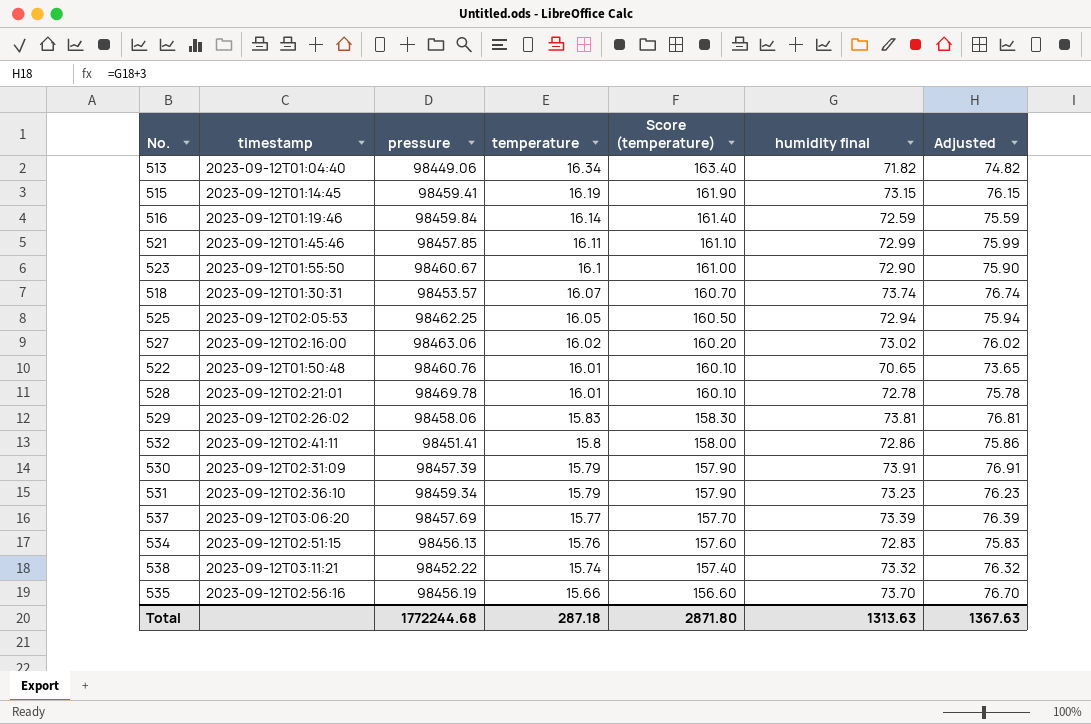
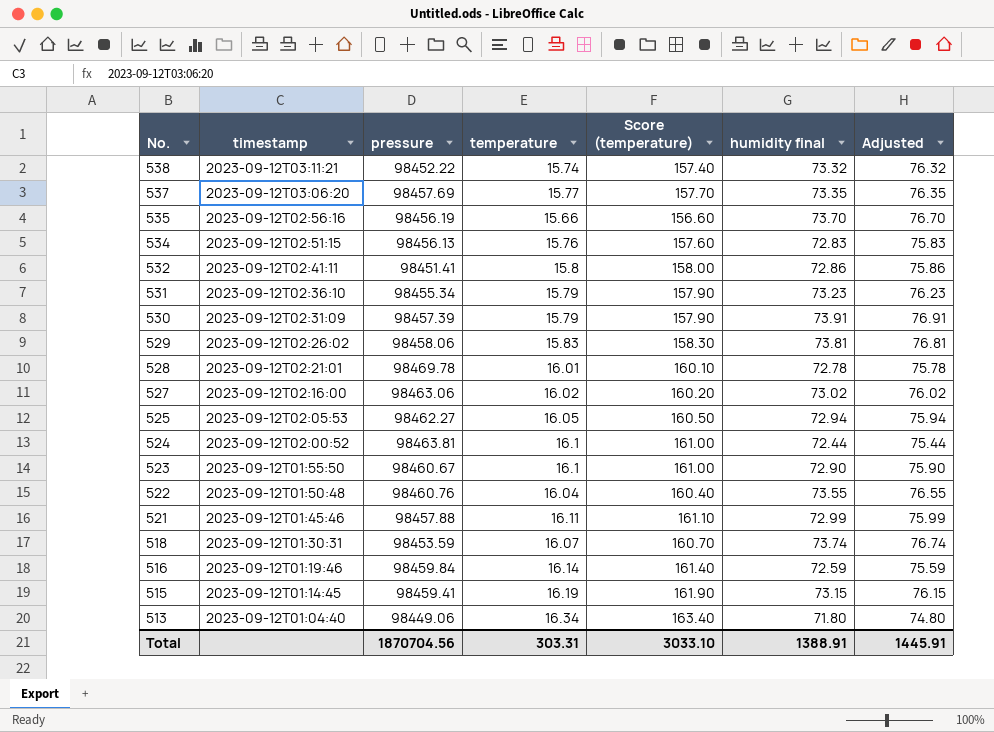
row order: temperature descending -> No. descending
537 | humidity final: 73.39 -> 73.35
537 | Adjusted: 76.39 -> 76.35
531 | pressure: 98459.34 -> 98455.34
525 | pressure: 98462.25 -> 98462.27
row 524: none -> 2023-09-12T02:00:52 | 98463.81 | 16.1 | 161.00 | 72.44 | 75.44
522 | temperature: 16.01 -> 16.04
522 | Score (temperature): 160.10 -> 160.40
522 | humidity final: 70.65 -> 73.55
522 | Adjusted: 73.65 -> 76.55
521 | pressure: 98457.85 -> 98457.88
518 | pressure: 98453.57 -> 98453.59
513 | humidity final: 71.82 -> 71.80
513 | Adjusted: 74.82 -> 74.80
Total | pressure: 1772244.68 -> 1870704.56
Total | temperature: 287.18 -> 303.31
Total | Score (temperature): 2871.80 -> 3033.10
Total | humidity final: 1313.63 -> 1388.91
Total | Adjusted: 1367.63 -> 1445.91

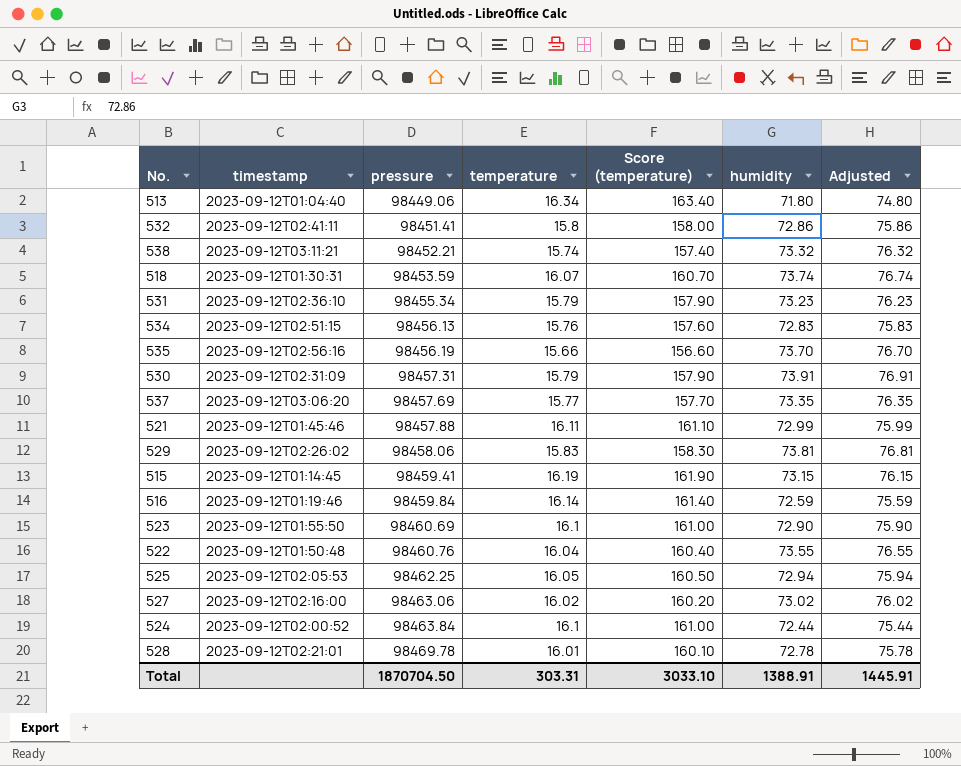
row order: No. descending -> pressure ascending
column name: humidity final -> humidity
538 | pressure: 98452.22 -> 98452.21
530 | pressure: 98457.39 -> 98457.31
523 | pressure: 98460.67 -> 98460.69
525 | pressure: 98462.27 -> 98462.25
524 | pressure: 98463.81 -> 98463.84
Total | pressure: 1870704.56 -> 1870704.50

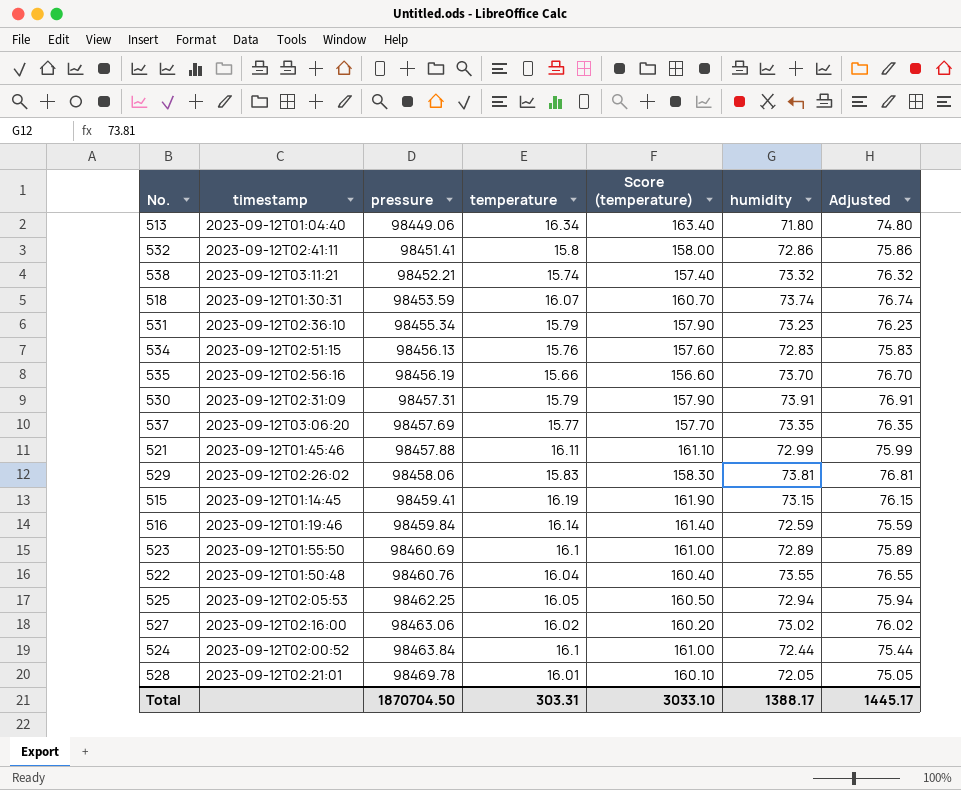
523 | humidity: 72.90 -> 72.89
523 | Adjusted: 75.90 -> 75.89
528 | humidity: 72.78 -> 72.05
528 | Adjusted: 75.78 -> 75.05
Total | humidity: 1388.91 -> 1388.17
Total | Adjusted: 1445.91 -> 1445.17

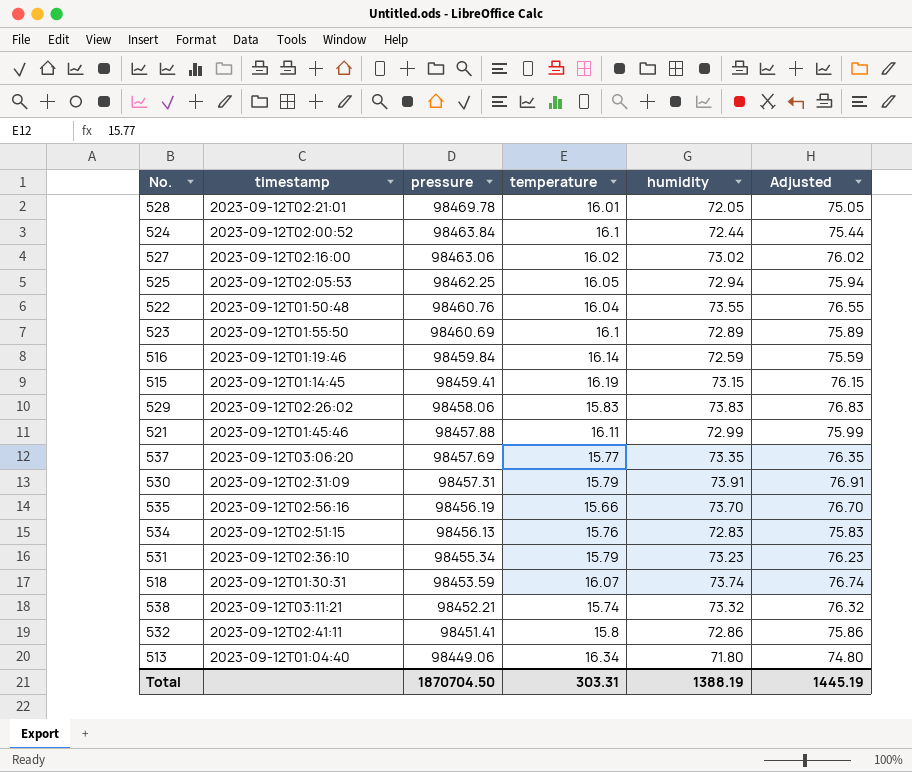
row order: pressure ascending -> pressure descending
column Score (temperature) | formula: [temperature] * 10 -> none
529 | humidity: 73.81 -> 73.83
529 | Adjusted: 76.81 -> 76.83
Total | humidity: 1388.17 -> 1388.19
Total | Adjusted: 1445.17 -> 1445.19

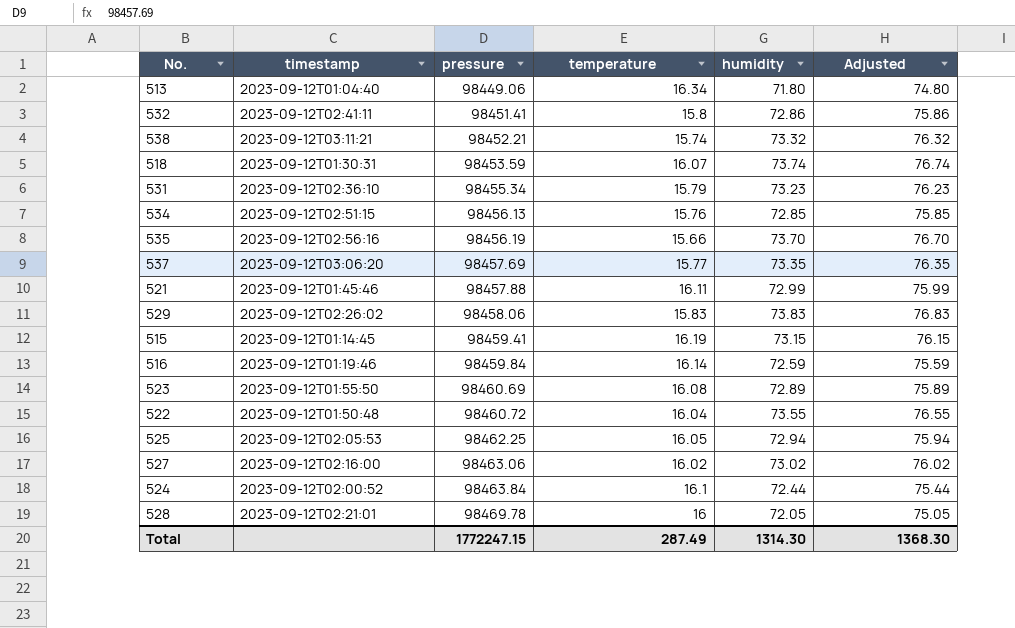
row order: pressure descending -> pressure ascending
row 530: 2023-09-12T02:31:09 | 98457.31 | 15.79 | 73.91 | 76.91 -> none
534 | humidity: 72.83 -> 72.85
534 | Adjusted: 75.83 -> 75.85
523 | temperature: 16.1 -> 16.08
522 | pressure: 98460.76 -> 98460.72
528 | temperature: 16.01 -> 16
Total | pressure: 1870704.50 -> 1772247.15
Total | temperature: 303.31 -> 287.49
Total | humidity: 1388.19 -> 1314.30
Total | Adjusted: 1445.19 -> 1368.30

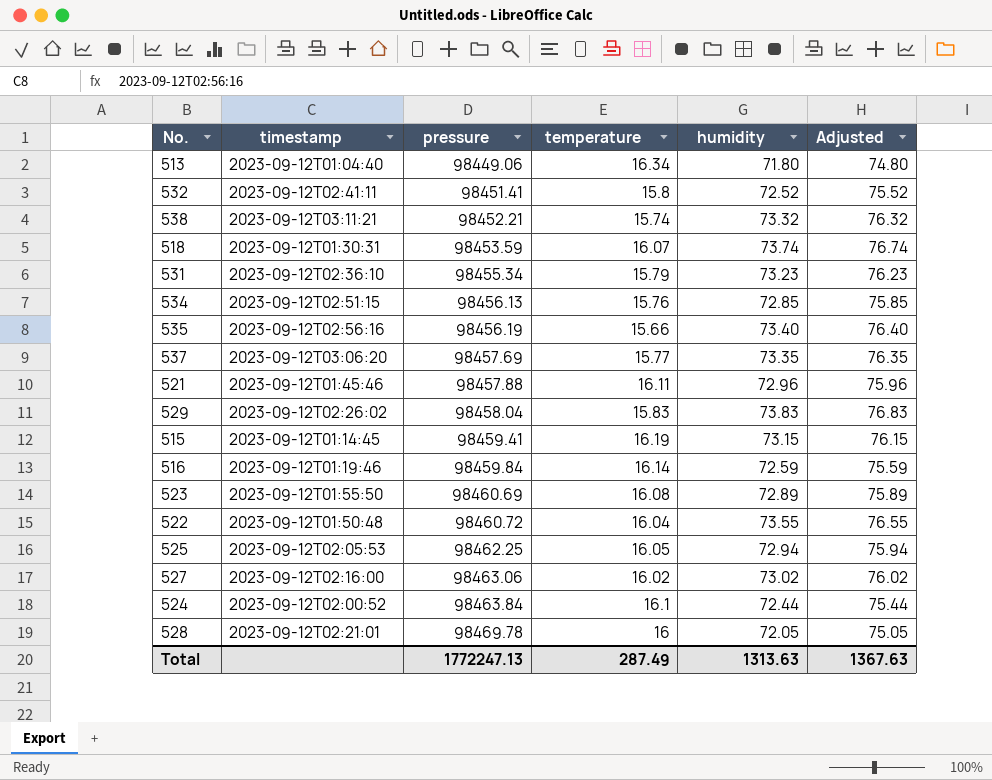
532 | humidity: 72.86 -> 72.52
532 | Adjusted: 75.86 -> 75.52
535 | humidity: 73.70 -> 73.40
535 | Adjusted: 76.70 -> 76.40
521 | humidity: 72.99 -> 72.96
521 | Adjusted: 75.99 -> 75.96
529 | pressure: 98458.06 -> 98458.04
Total | pressure: 1772247.15 -> 1772247.13
Total | humidity: 1314.30 -> 1313.63
Total | Adjusted: 1368.30 -> 1367.63

